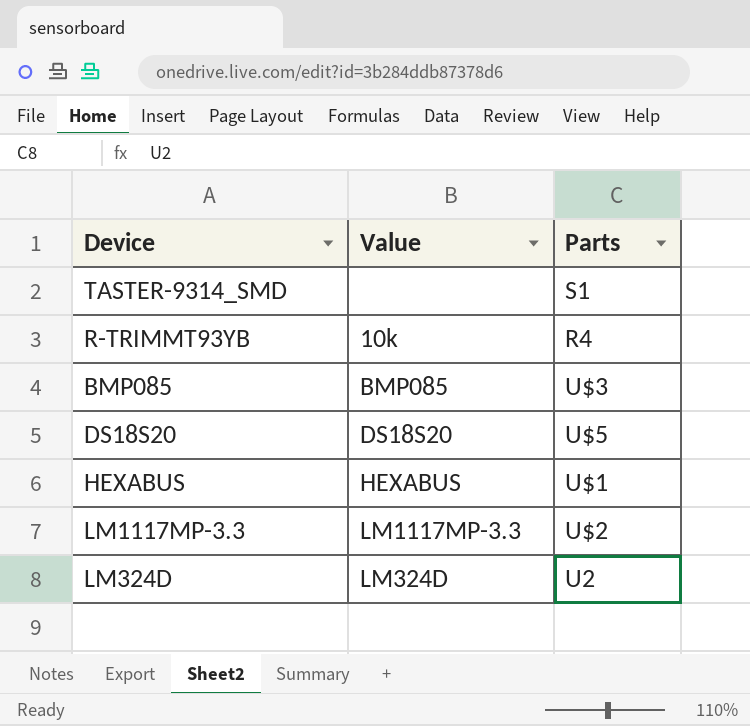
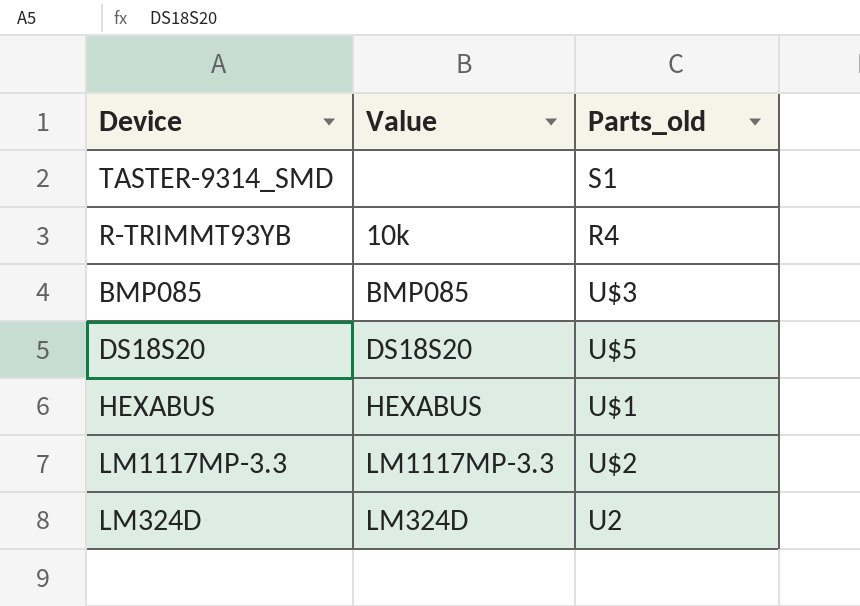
column name: Parts -> Parts_old

